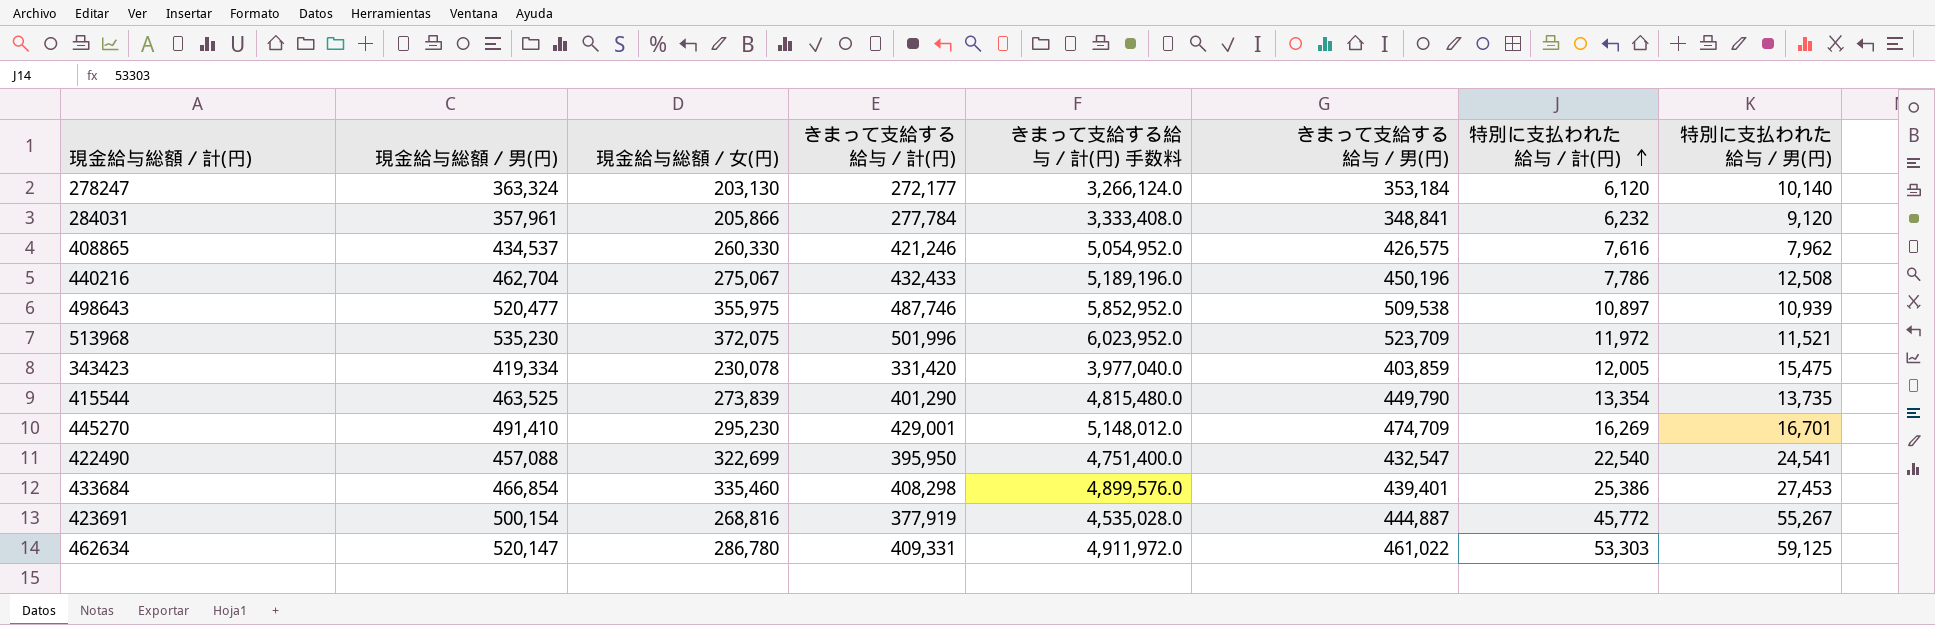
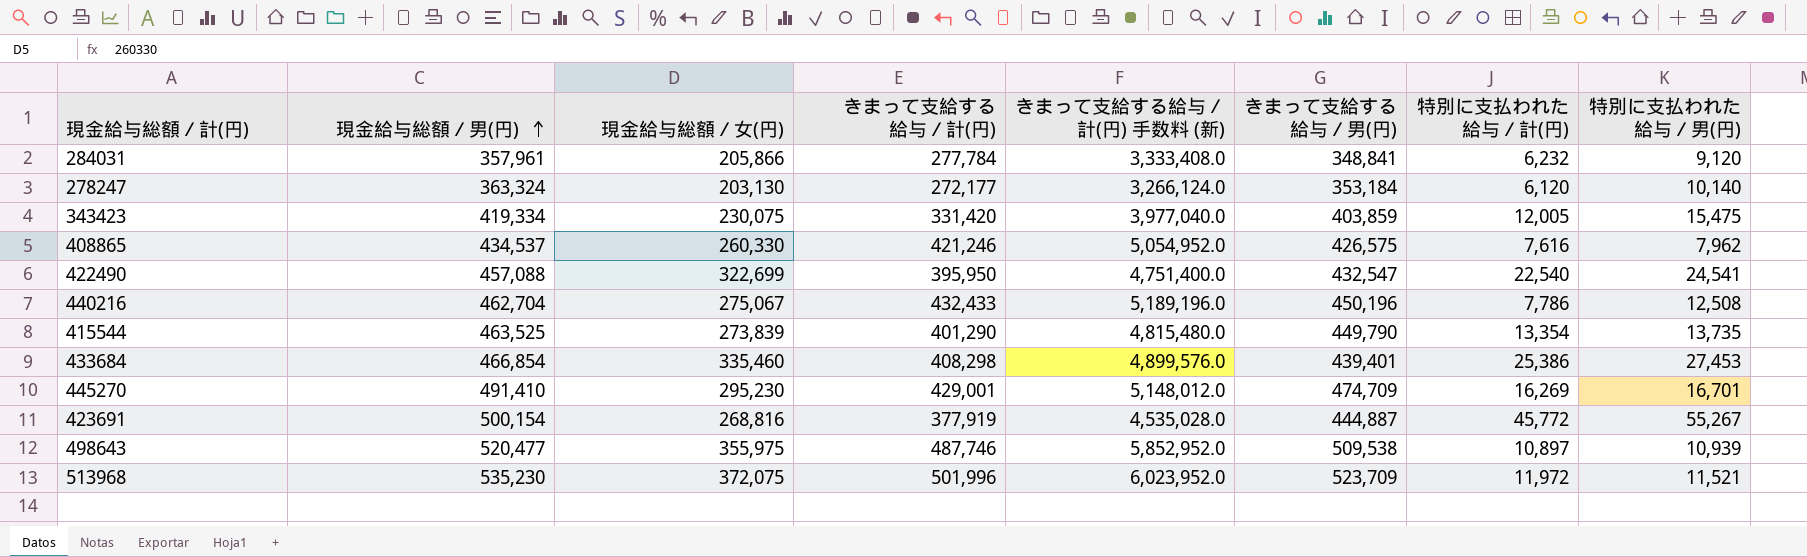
row order: 特別に支払われた給与／計(円) ascending -> 現金給与総額／男(円) ascending
column name: きまって支給する給与／計(円) 手数料 -> きまって支給する給与／計(円) 手数料 (新)
row 462634: 520,147 | 286,780 | 409,331 | 4,911,972.0 | 461,022 | 53,303 | 59,125 -> none
343423 | 現金給与総額／女(円): 230,078 -> 230,075

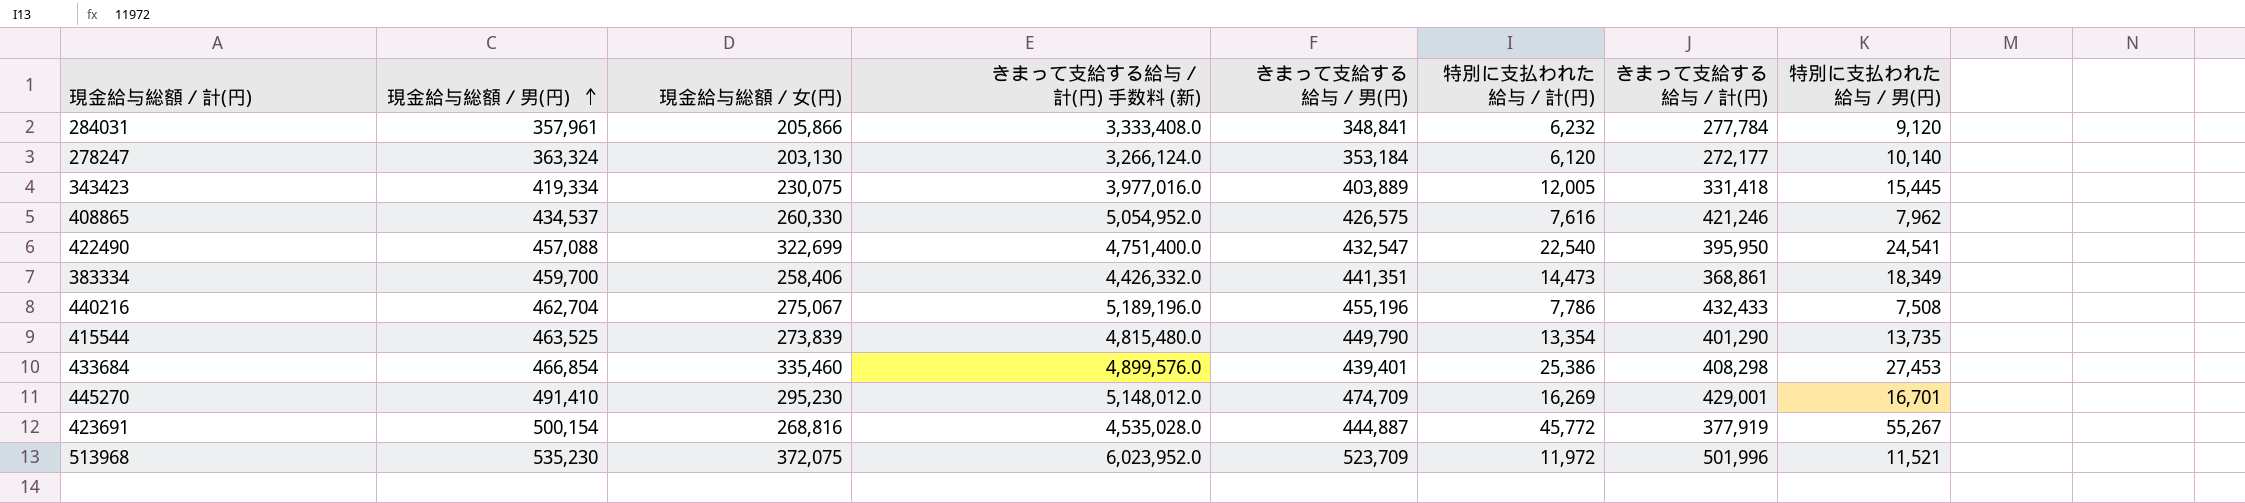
column きまって支給する給与／計(円) | position: 4 -> 7
row 498643: 520,477 | 355,975 | 487,746 | 5,852,952.0 | 509,538 | 10,897 | 10,939 -> none
343423 | きまって支給する給与／計(円) 手数料 (新): 3,977,040.0 -> 3,977,016.0
343423 | きまって支給する給与／男(円): 403,859 -> 403,889
343423 | きまって支給する給与／計(円): 331,420 -> 331,418
343423 | 特別に支払われた給与／男(円): 15,475 -> 15,445
row 383334: none -> 459,700 | 258,406 | 4,426,332.0 | 441,351 | 14,473 | 368,861 | 18,349
440216 | きまって支給する給与／男(円): 450,196 -> 455,196
440216 | 特別に支払われた給与／男(円): 12,508 -> 7,508

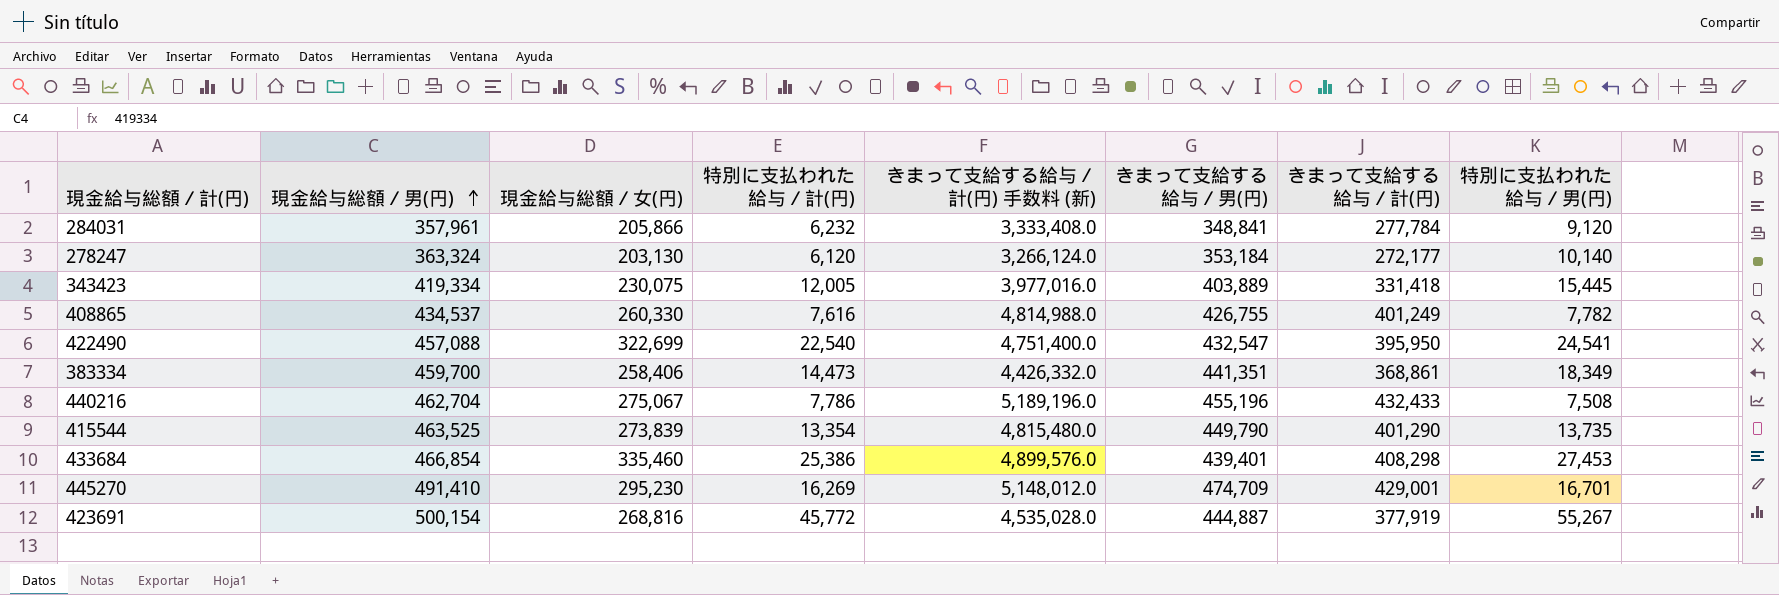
column 特別に支払われた給与／計(円) | position: 6 -> 4
row 513968: 535,230 | 372,075 | 6,023,952.0 | 523,709 | 11,972 | 501,996 | 11,521 -> none
408865 | きまって支給する給与／計(円) 手数料 (新): 5,054,952.0 -> 4,814,988.0
408865 | きまって支給する給与／男(円): 426,575 -> 426,755
408865 | きまって支給する給与／計(円): 421,246 -> 401,249
408865 | 特別に支払われた給与／男(円): 7,962 -> 7,782

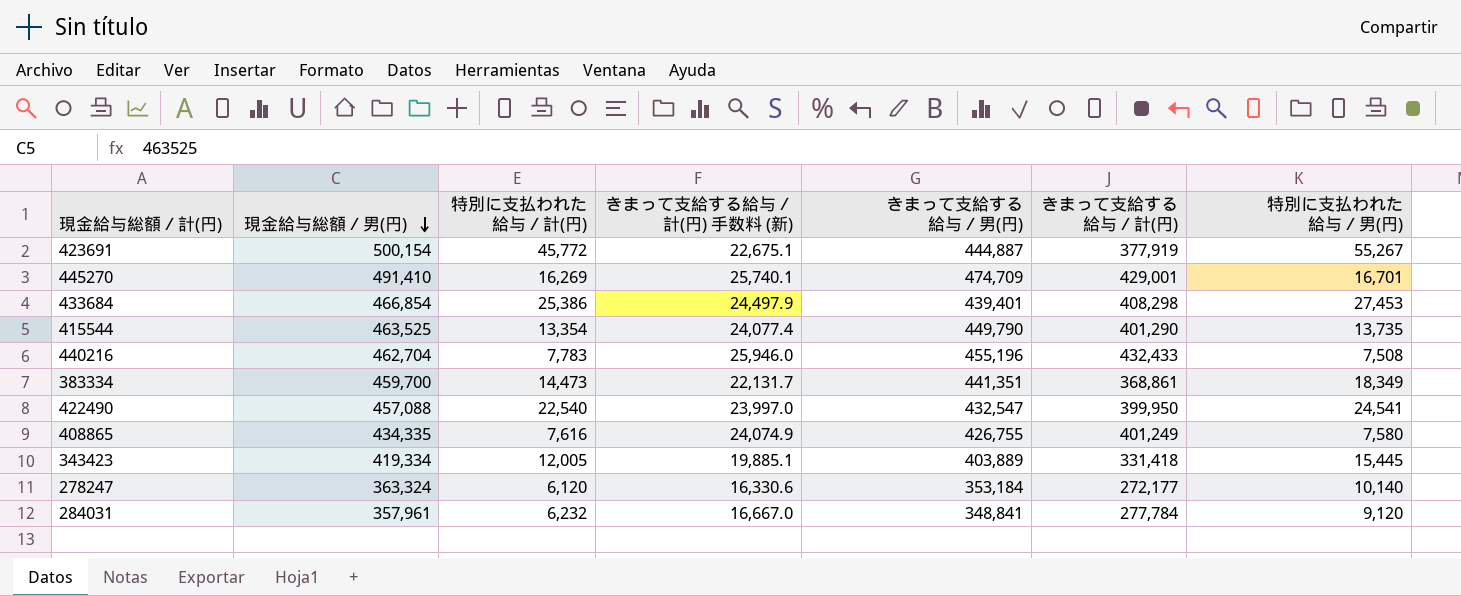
row order: 現金給与総額／男(円) ascending -> 現金給与総額／男(円) descending
column 現金給与総額／女(円) | position: 3 -> none
column きまって支給する給与／計(円) 手数料 (新) | formula: [きまって支給する給与／計(円)] * 12 -> [きまって支給する給与／計(円)] * 0.06
440216 | 特別に支払われた給与／計(円): 7,786 -> 7,783
422490 | きまって支給する給与／計(円): 395,950 -> 399,950
408865 | 現金給与総額／男(円): 434,537 -> 434,335
408865 | 特別に支払われた給与／男(円): 7,782 -> 7,580

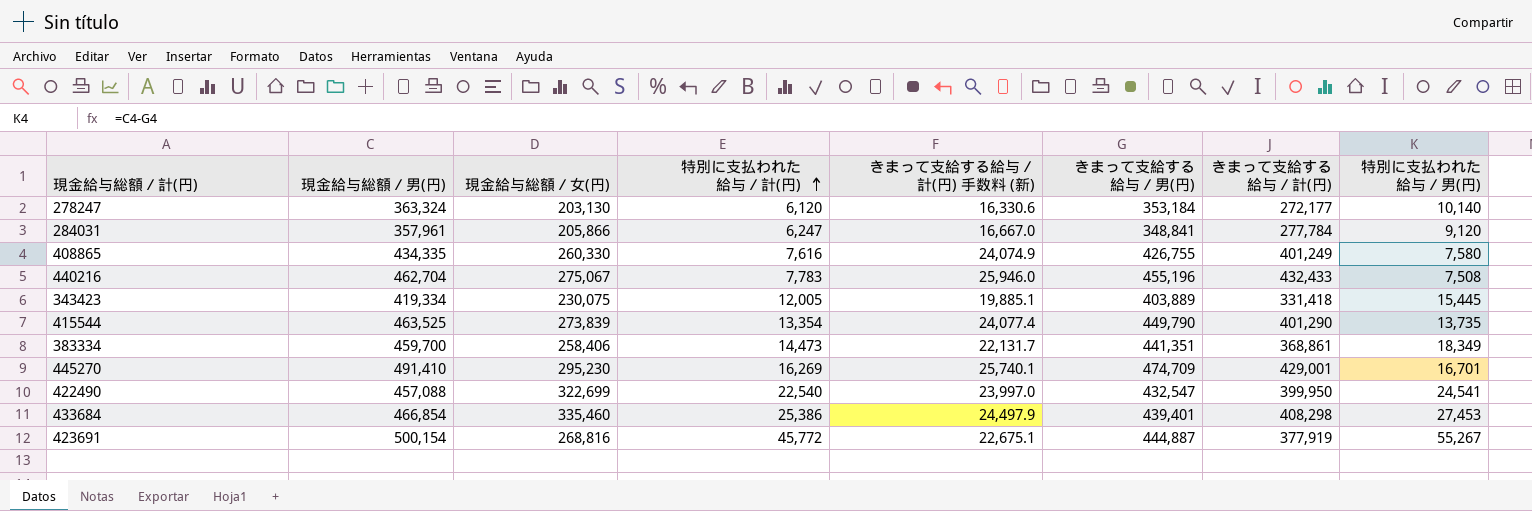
row order: 現金給与総額／男(円) descending -> 特別に支払われた給与／計(円) ascending
column 現金給与総額／女(円) | position: none -> 3
284031 | 特別に支払われた給与／計(円): 6,232 -> 6,247

